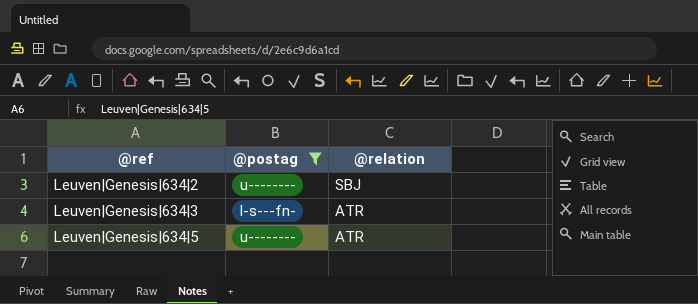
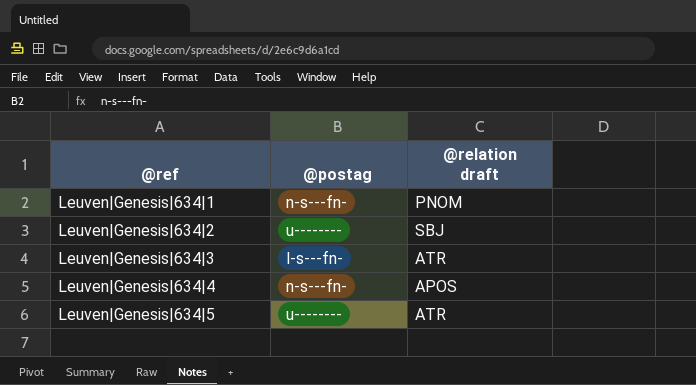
filter: @postag != n-s---fn- -> none
column name: @relation -> @relation draft

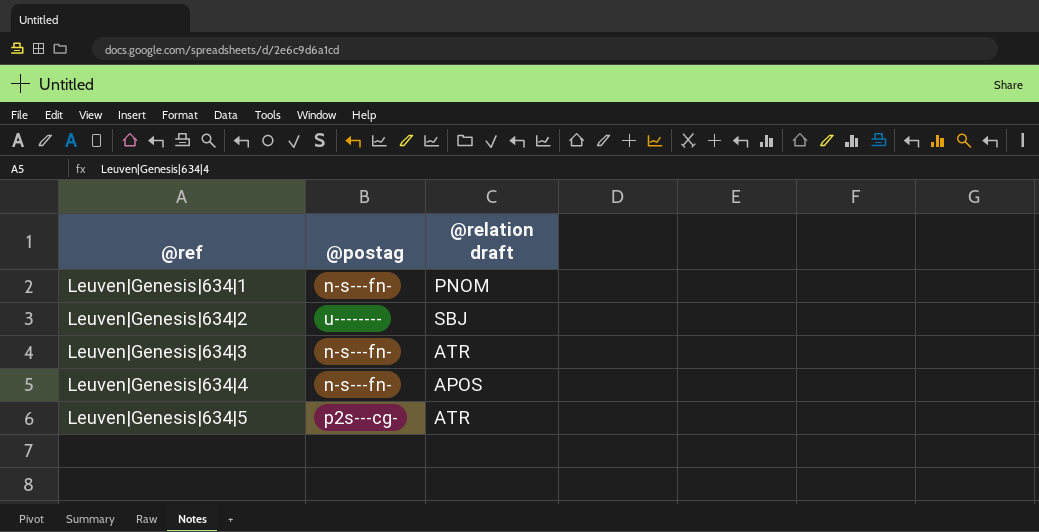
Leuven|Genesis|634|3 | @postag: l-s---fn- -> n-s---fn-
Leuven|Genesis|634|5 | @postag: u-------- -> p2s---cg-

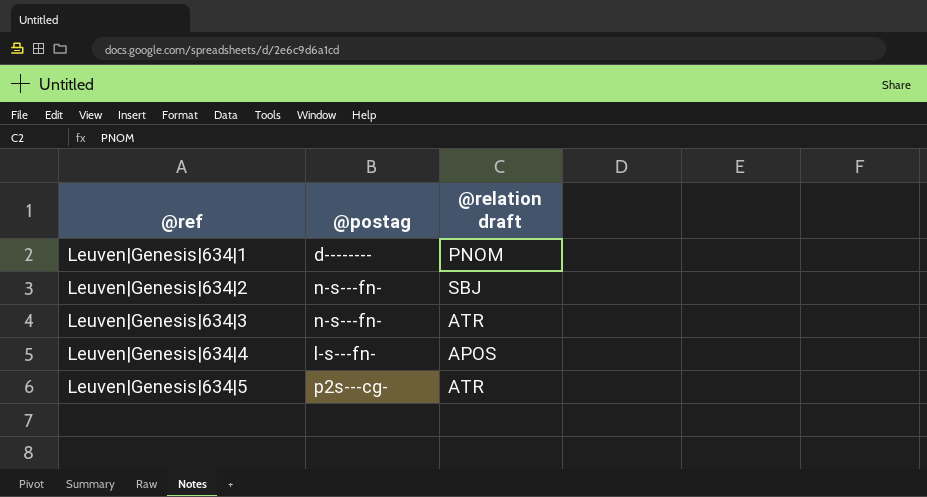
Leuven|Genesis|634|1 | @postag: n-s---fn- -> d--------
Leuven|Genesis|634|2 | @postag: u-------- -> n-s---fn-
Leuven|Genesis|634|4 | @postag: n-s---fn- -> l-s---fn-

